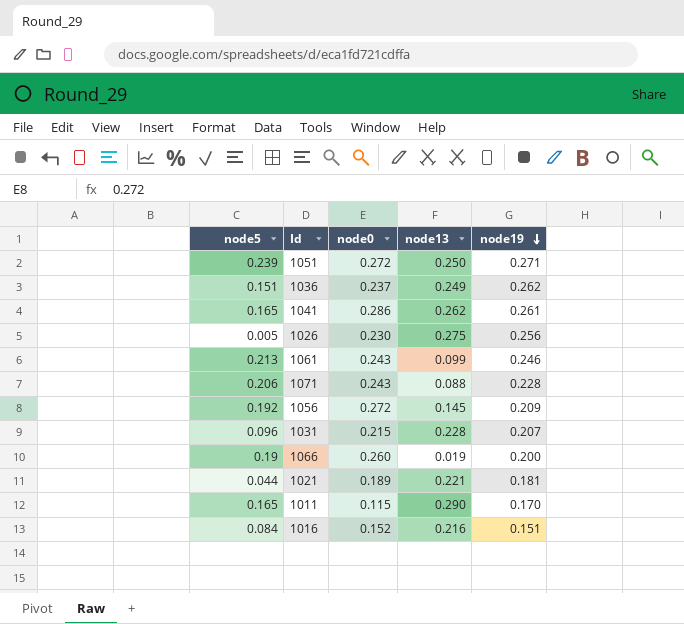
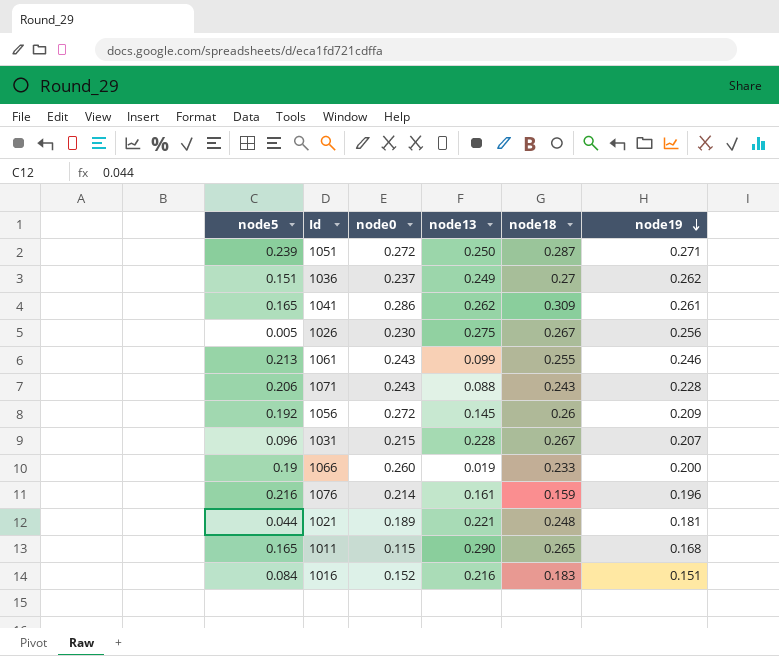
column node18 | position: none -> 5
row 1076: none -> 0.216 | 0.214 | 0.161 | 0.159 | 0.196
1011 | node19: 0.170 -> 0.168

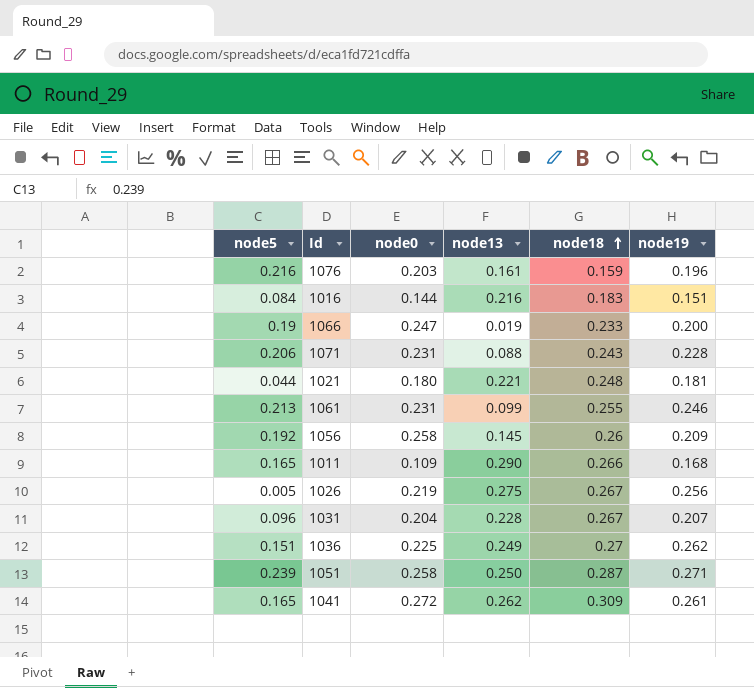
row order: node19 descending -> node18 ascending
1076 | node0: 0.214 -> 0.203
1016 | node0: 0.152 -> 0.144
1066 | node0: 0.260 -> 0.247
1071 | node0: 0.243 -> 0.231
1021 | node0: 0.189 -> 0.180
1061 | node0: 0.243 -> 0.231
1056 | node0: 0.272 -> 0.258
1011 | node0: 0.115 -> 0.109
1011 | node18: 0.265 -> 0.266
1026 | node0: 0.230 -> 0.219
1031 | node0: 0.215 -> 0.204
1036 | node0: 0.237 -> 0.225
1051 | node0: 0.272 -> 0.258
1041 | node0: 0.286 -> 0.272

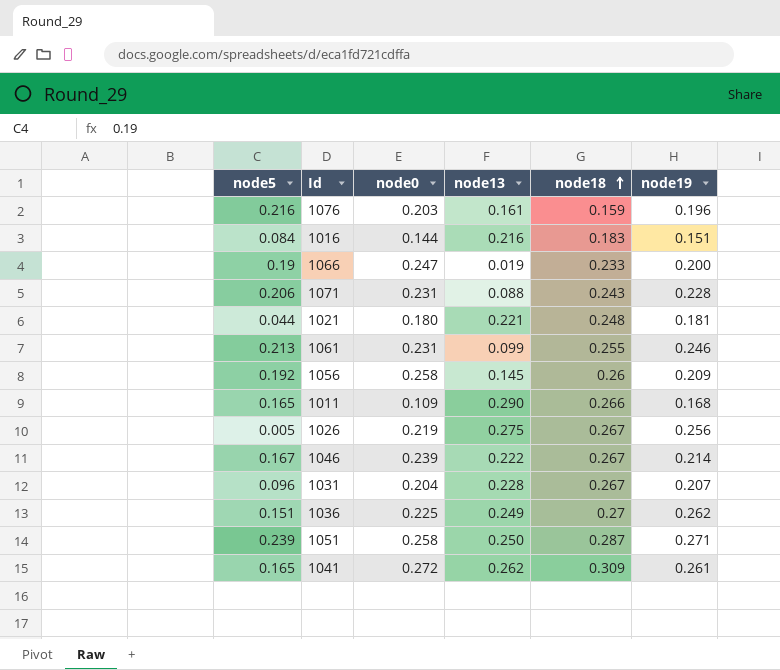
row 1046: none -> 0.167 | 0.239 | 0.222 | 0.267 | 0.214

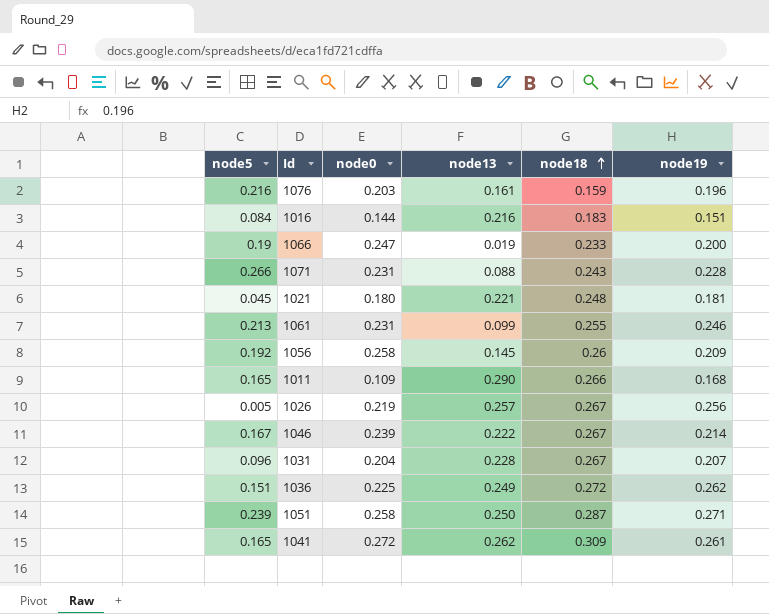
1071 | node5: 0.206 -> 0.266
1021 | node5: 0.044 -> 0.045
1026 | node13: 0.275 -> 0.257
1036 | node18: 0.27 -> 0.272

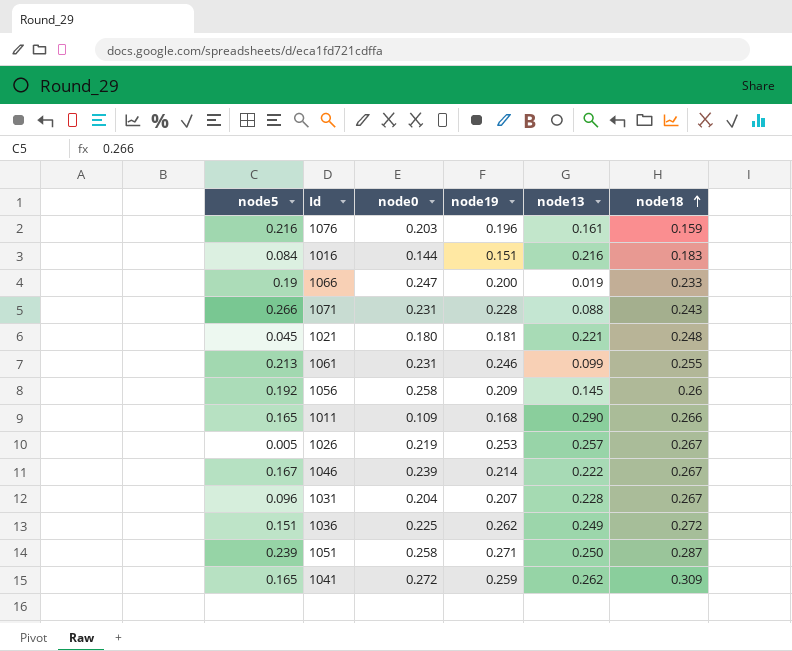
column node19 | position: 6 -> 4
1026 | node19: 0.256 -> 0.253
1041 | node19: 0.261 -> 0.259

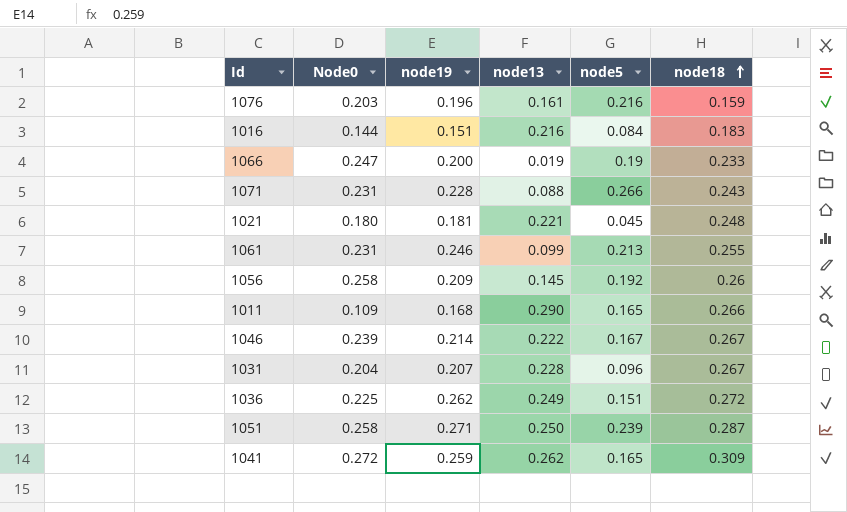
column name: node0 -> Node0
column node5 | position: 1 -> 5
row 1026: 0.005 | 0.219 | 0.253 | 0.257 | 0.267 -> none

